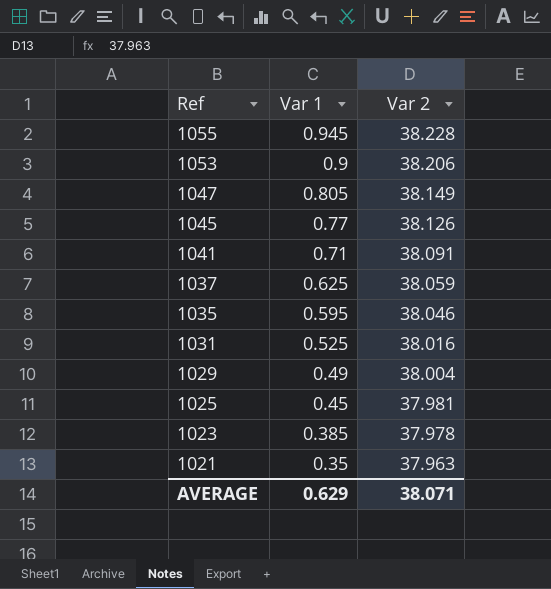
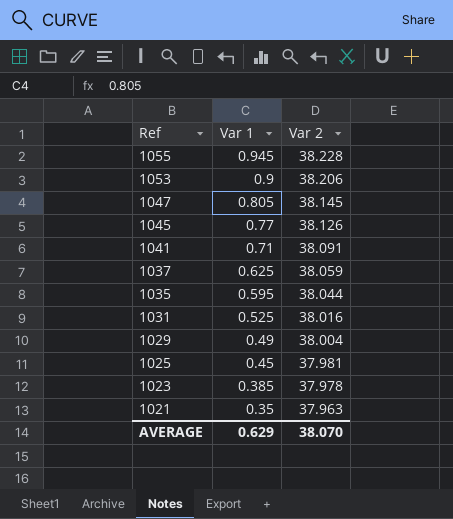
1047 | Var 2: 38.149 -> 38.145
1035 | Var 2: 38.046 -> 38.044
AVERAGE | Var 2: 38.071 -> 38.070

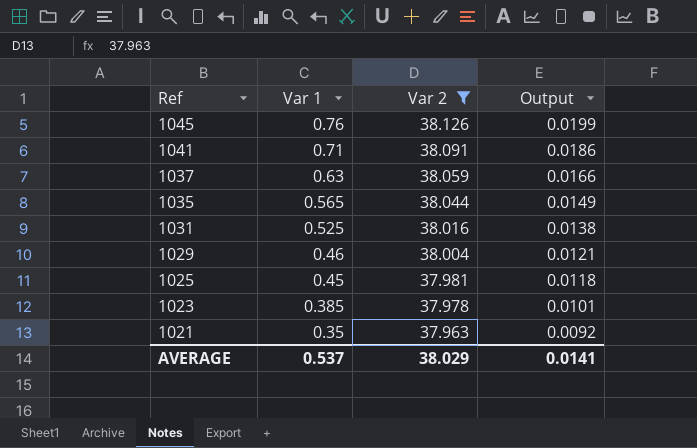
filter: none -> Var 2 <= 38.126
column Output | formula: none -> [Var 1] / [Var 2]
1045 | Var 1: 0.77 -> 0.76
1037 | Var 1: 0.625 -> 0.63
1035 | Var 1: 0.595 -> 0.565
1029 | Var 1: 0.49 -> 0.46
AVERAGE | Var 1: 0.629 -> 0.537
AVERAGE | Var 2: 38.070 -> 38.029

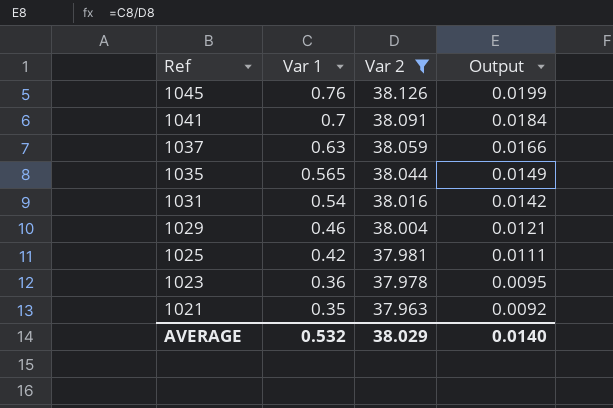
1041 | Var 1: 0.71 -> 0.7
1041 | Output: 0.0186 -> 0.0184
1031 | Var 1: 0.525 -> 0.54
1031 | Output: 0.0138 -> 0.0142
1025 | Var 1: 0.45 -> 0.42
1025 | Output: 0.0118 -> 0.0111
1023 | Var 1: 0.385 -> 0.36
1023 | Output: 0.0101 -> 0.0095
AVERAGE | Var 1: 0.537 -> 0.532
AVERAGE | Output: 0.0141 -> 0.0140

